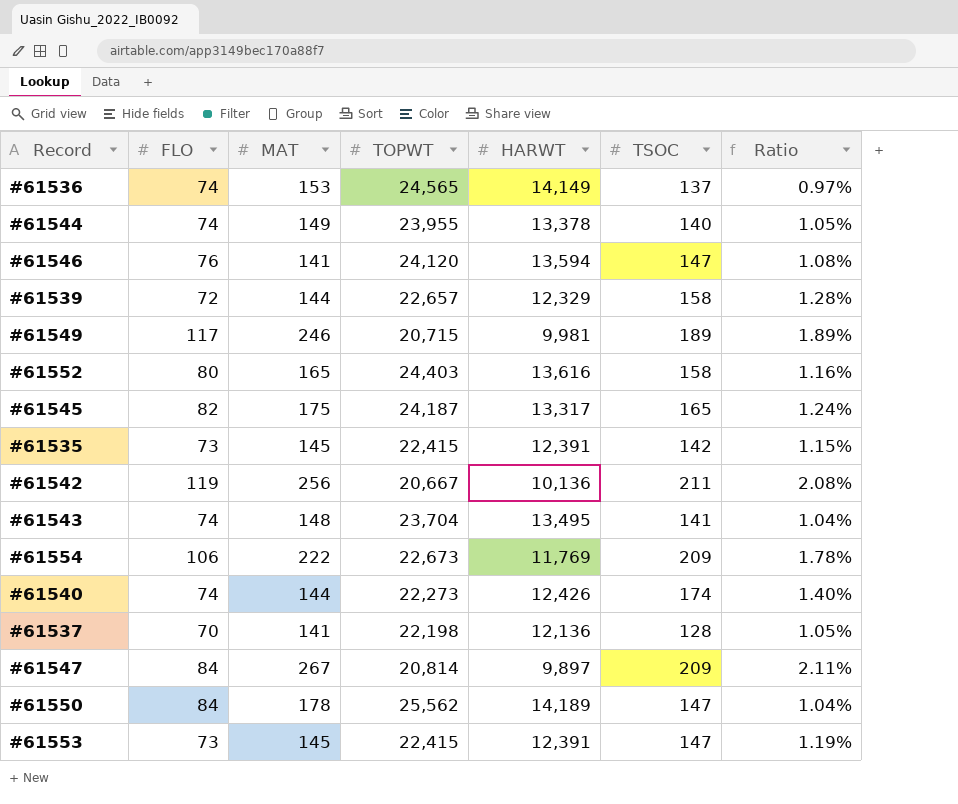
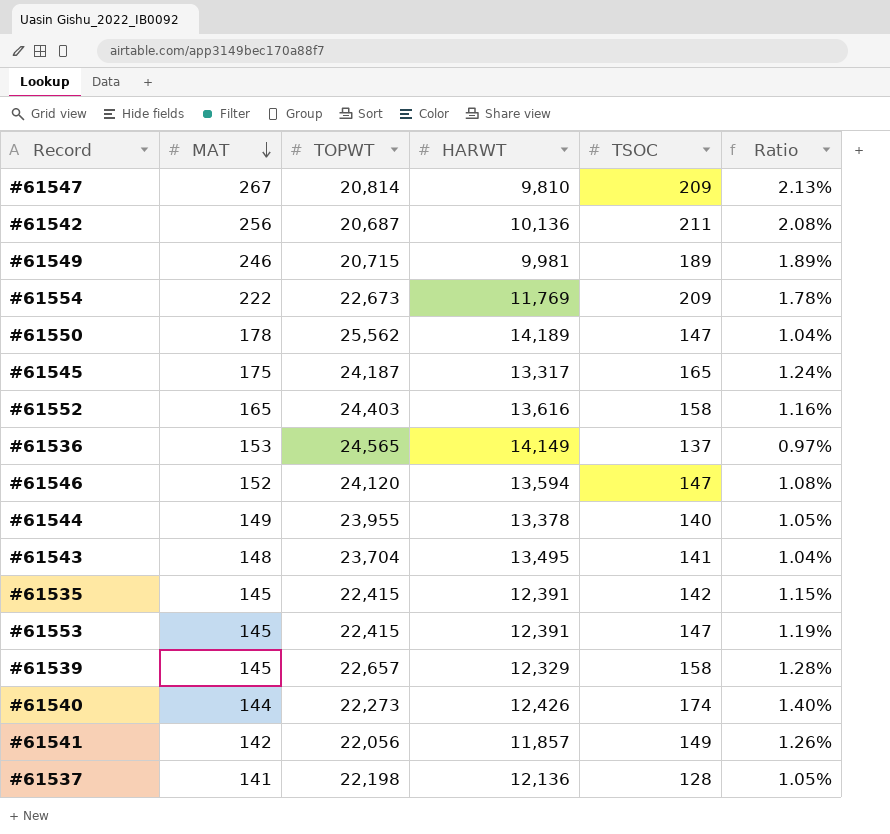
row order: none -> MAT descending
column FLO | position: 2 -> none
#61547 | HARWT: 9,897 -> 9,810
#61547 | Ratio: 2.11% -> 2.13%
#61542 | TOPWT: 20,667 -> 20,687
#61546 | MAT: 141 -> 152
#61539 | MAT: 144 -> 145
row #61541: none -> 142 | 22,056 | 11,857 | 149 | 1.26%

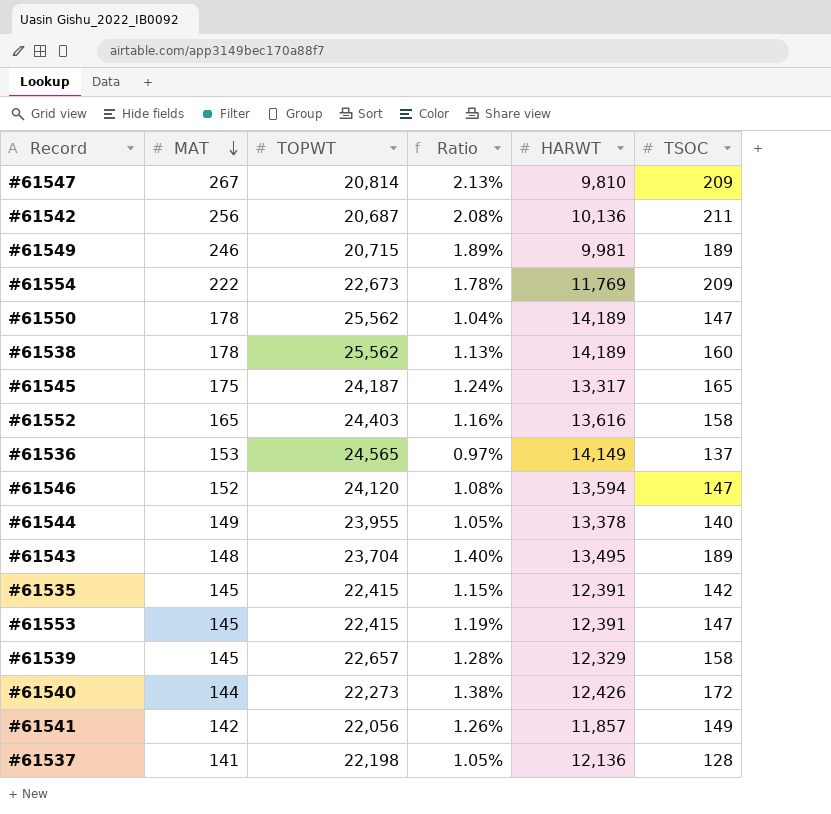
column Ratio | position: 6 -> 4
row #61538: none -> 178 | 25,562 | 1.13% | 14,189 | 160
#61543 | Ratio: 1.04% -> 1.40%
#61543 | TSOC: 141 -> 189
#61540 | Ratio: 1.40% -> 1.38%
#61540 | TSOC: 174 -> 172

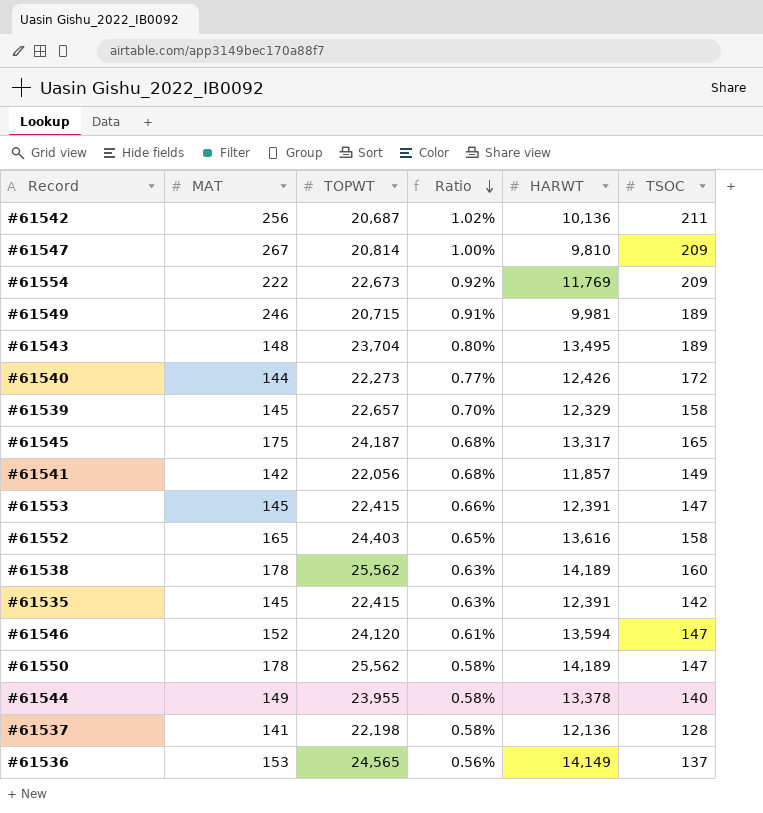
row order: MAT descending -> Ratio descending
column Ratio | formula: [TSOC] / [HARWT] -> [TSOC] / [TOPWT]

